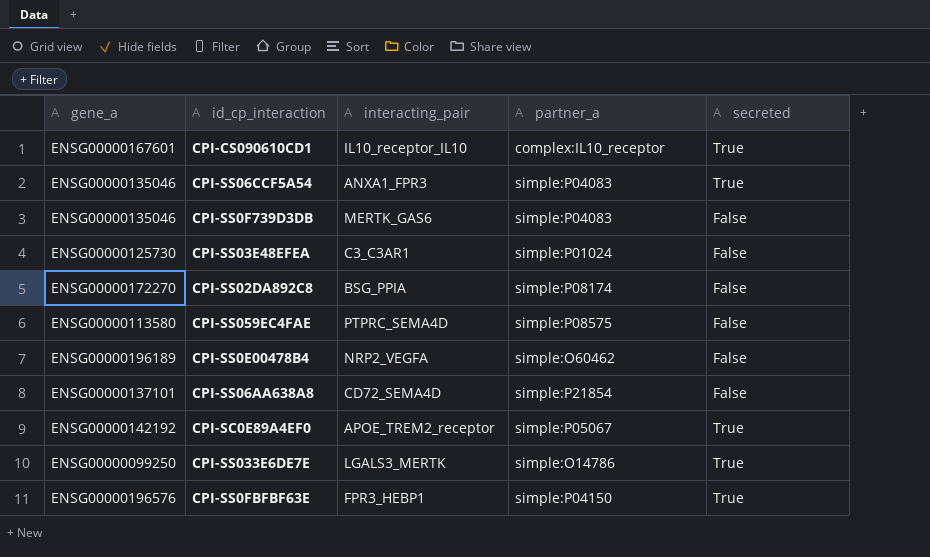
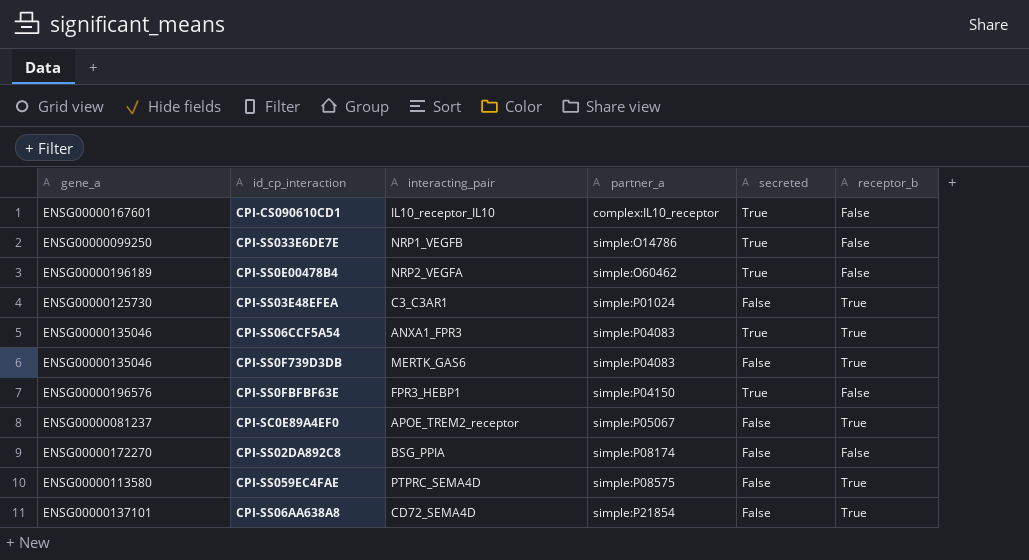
row order: none -> partner_a ascending
column receptor_b | position: none -> 6
CPI-SS033E6DE7E | interacting_pair: LGALS3_MERTK -> NRP1_VEGFB
CPI-SS0E00478B4 | secreted: False -> True
CPI-SC0E89A4EF0 | gene_a: ENSG00000142192 -> ENSG00000081237
CPI-SC0E89A4EF0 | secreted: True -> False

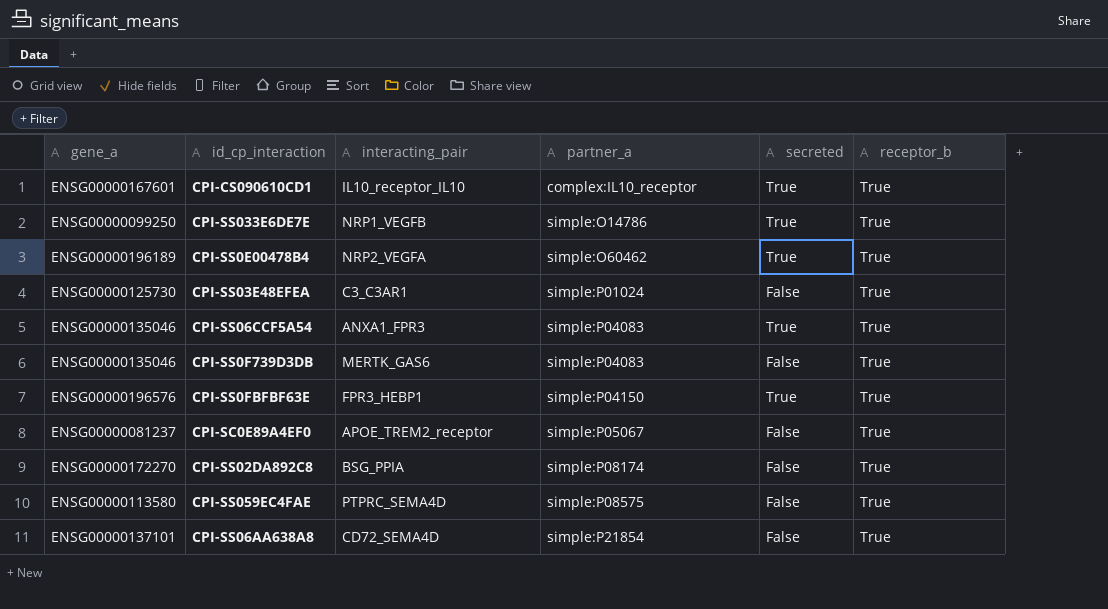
CPI-CS090610CD1 | receptor_b: False -> True
CPI-SS033E6DE7E | receptor_b: False -> True
CPI-SS0E00478B4 | receptor_b: False -> True
CPI-SS0FBFBF63E | receptor_b: False -> True
CPI-SS02DA892C8 | receptor_b: False -> True

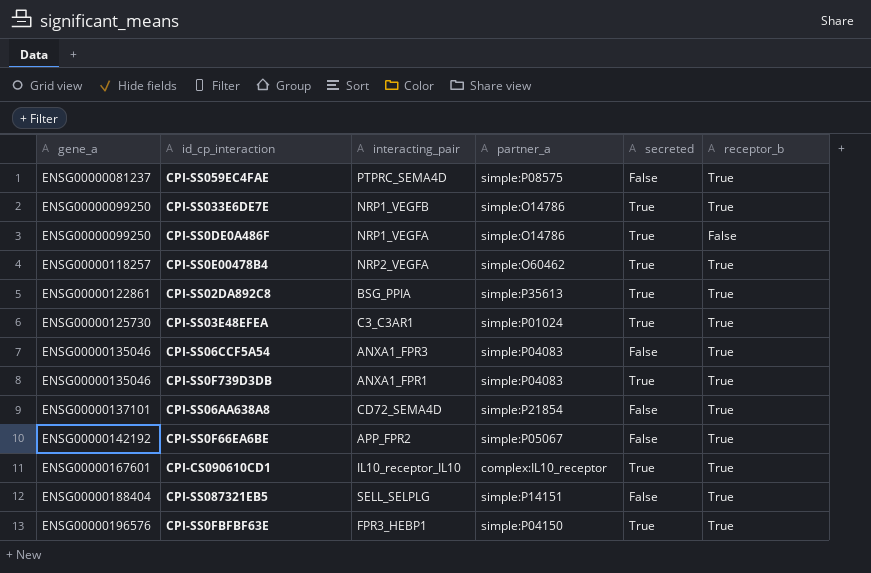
row order: partner_a ascending -> gene_a ascending
row CPI-SC0E89A4EF0: ENSG00000081237 | APOE_TREM2_receptor | simple:P05067 | False | True -> none
CPI-SS059EC4FAE | gene_a: ENSG00000113580 -> ENSG00000081237
row CPI-SS0DE0A486F: none -> ENSG00000099250 | NRP1_VEGFA | simple:O14786 | True | False
CPI-SS0E00478B4 | gene_a: ENSG00000196189 -> ENSG00000118257
CPI-SS02DA892C8 | gene_a: ENSG00000172270 -> ENSG00000122861
CPI-SS02DA892C8 | partner_a: simple:P08174 -> simple:P35613
CPI-SS02DA892C8 | secreted: False -> True
CPI-SS03E48EFEA | secreted: False -> True
CPI-SS06CCF5A54 | secreted: True -> False
CPI-SS0F739D3DB | interacting_pair: MERTK_GAS6 -> ANXA1_FPR1
CPI-SS0F739D3DB | secreted: False -> True
row CPI-SS0F66EA6BE: none -> ENSG00000142192 | APP_FPR2 | simple:P05067 | False | True
row CPI-SS087321EB5: none -> ENSG00000188404 | SELL_SELPLG | simple:P14151 | False | True

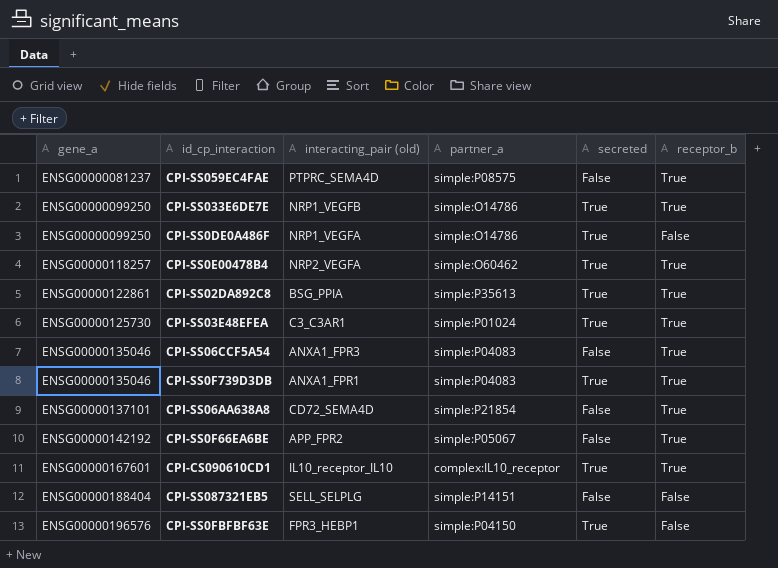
column name: interacting_pair -> interacting_pair (old)
CPI-SS087321EB5 | receptor_b: True -> False
CPI-SS0FBFBF63E | receptor_b: True -> False

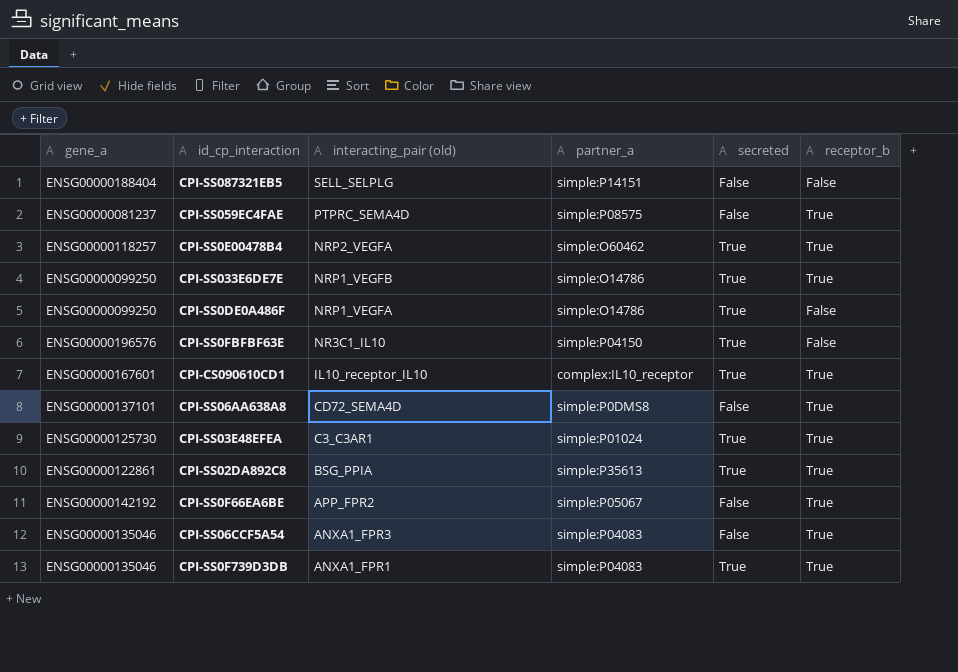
row order: gene_a ascending -> interacting_pair (old) descending
CPI-SS0FBFBF63E | interacting_pair (old): FPR3_HEBP1 -> NR3C1_IL10
CPI-SS06AA638A8 | partner_a: simple:P21854 -> simple:P0DMS8

